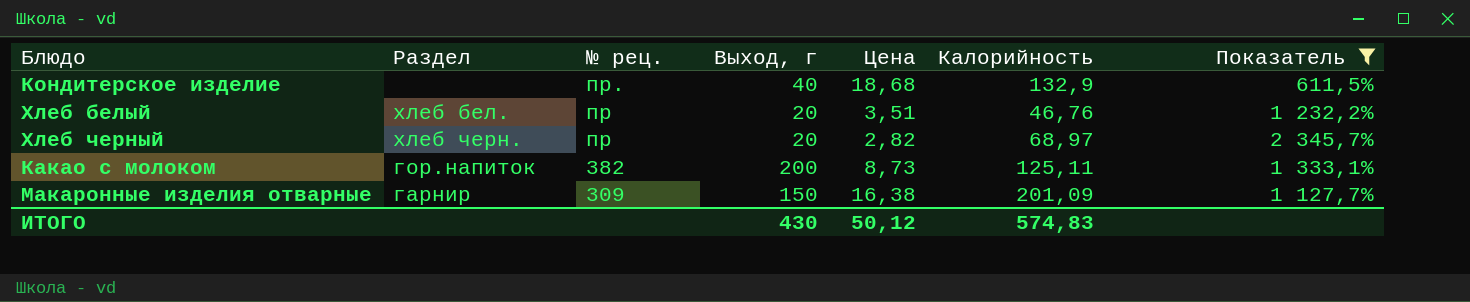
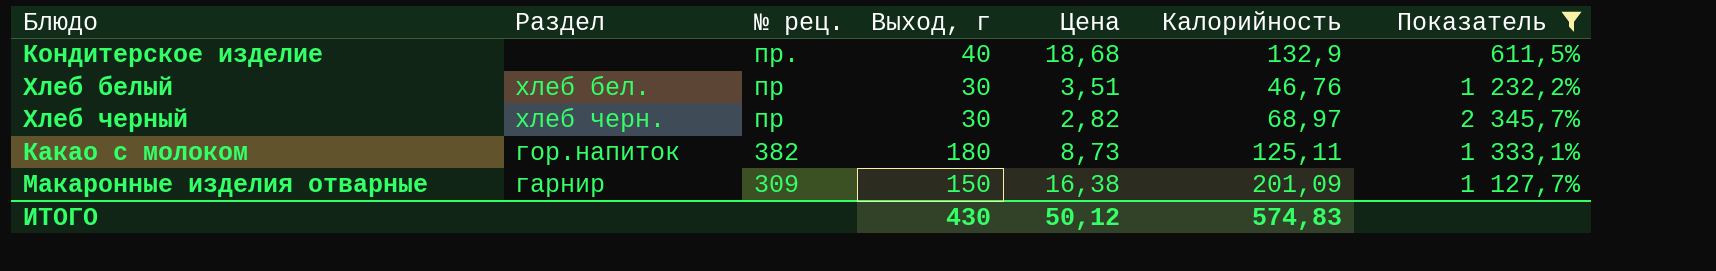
Хлеб белый | Выход, г: 20 -> 30
Хлеб черный | Выход, г: 20 -> 30
Какао с молоком | Выход, г: 200 -> 180

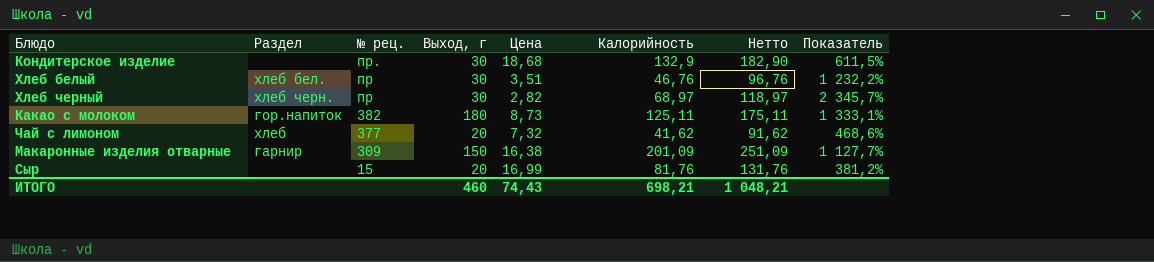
filter: Показатель >= 611,5% -> none
column Нетто | formula: none -> [Калорийность] + 50
Кондитерское изделие | Выход, г: 40 -> 30
ИТОГО | Выход, г: 430 -> 460
ИТОГО | Цена: 50,12 -> 74,43
ИТОГО | Калорийность: 574,83 -> 698,21

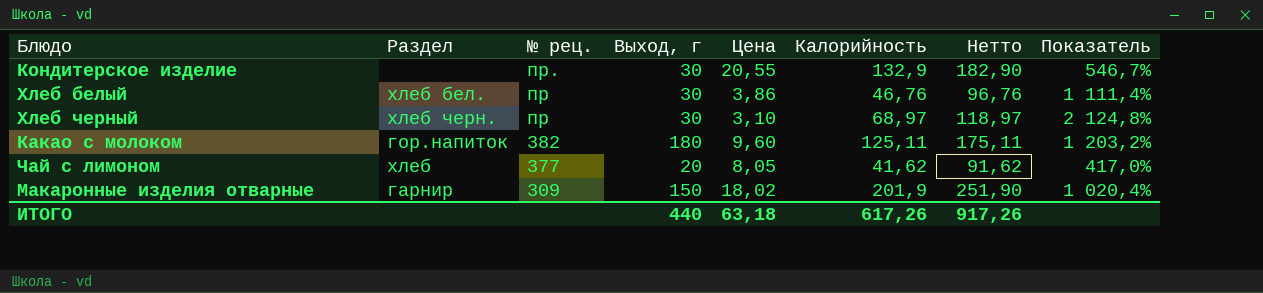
row Сыр: none | 15 | 20 | 16,99 | 81,76 | 131,76 | 381,2% -> none
Кондитерское изделие | Цена: 18,68 -> 20,55
Кондитерское изделие | Показатель: 611,5% -> 546,7%
Хлеб белый | Цена: 3,51 -> 3,86
Хлеб белый | Показатель: 1 232,2% -> 1 111,4%
Хлеб черный | Цена: 2,82 -> 3,10
Хлеб черный | Показатель: 2 345,7% -> 2 124,8%
Какао с молоком | Цена: 8,73 -> 9,60
Какао с молоком | Показатель: 1 333,1% -> 1 203,2%
Чай с лимоном | Цена: 7,32 -> 8,05
Чай с лимоном | Показатель: 468,6% -> 417,0%
Макаронные изделия отварные | Цена: 16,38 -> 18,02
Макаронные изделия отварные | Калорийность: 201,09 -> 201,9
Макаронные изделия отварные | Нетто: 251,09 -> 251,90
Макаронные изделия отварные | Показатель: 1 127,7% -> 1 020,4%
ИТОГО | Выход, г: 460 -> 440
ИТОГО | Цена: 74,43 -> 63,18
ИТОГО | Калорийность: 698,21 -> 617,26
ИТОГО | Нетто: 1 048,21 -> 917,26

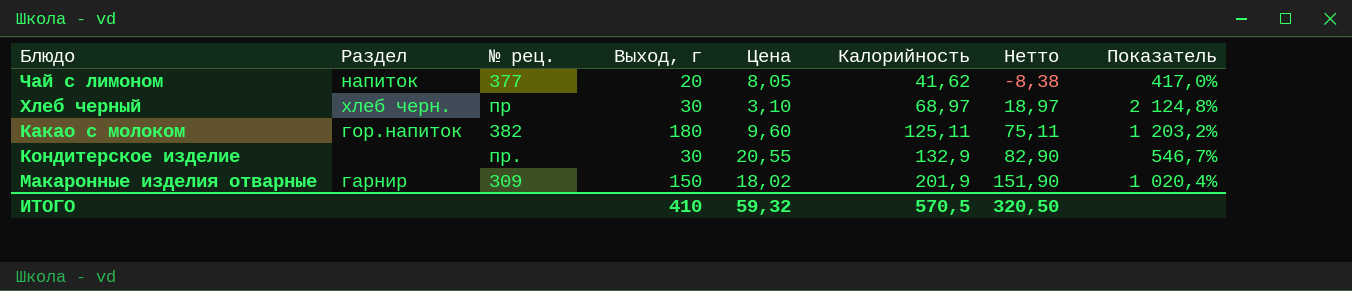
row order: № рец. descending -> Калорийность ascending
column Нетто | formula: [Калорийность] + 50 -> [Калорийность] - 50
row Хлеб белый: хлеб бел. | пр | 30 | 3,86 | 46,76 | 96,76 | 1 111,4% -> none
Чай с лимоном | Раздел: хлеб -> напиток
ИТОГО | Выход, г: 440 -> 410
ИТОГО | Цена: 63,18 -> 59,32
ИТОГО | Калорийность: 617,26 -> 570,5
ИТОГО | Нетто: 917,26 -> 320,50

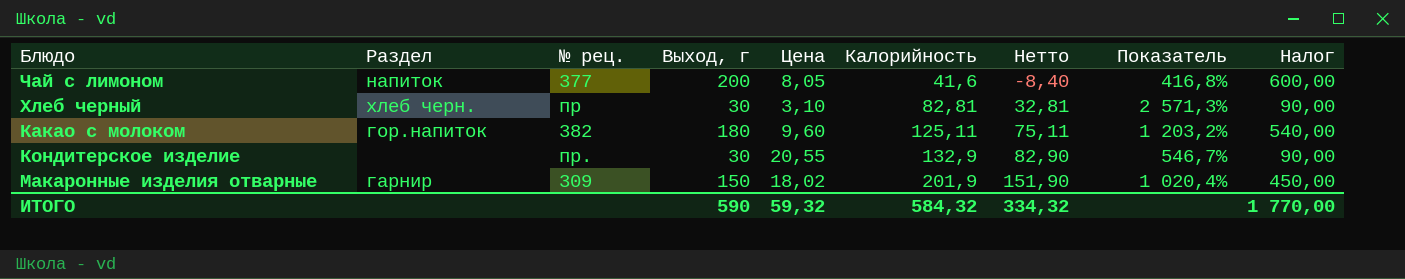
column Налог | formula: none -> [Выход, г] * 3
Чай с лимоном | Выход, г: 20 -> 200
Чай с лимоном | Калорийность: 41,62 -> 41,6
Чай с лимоном | Нетто: -8,38 -> -8,40
Чай с лимоном | Показатель: 417,0% -> 416,8%
Хлеб черный | Калорийность: 68,97 -> 82,81
Хлеб черный | Нетто: 18,97 -> 32,81
Хлеб черный | Показатель: 2 124,8% -> 2 571,3%
ИТОГО | Выход, г: 410 -> 590
ИТОГО | Калорийность: 570,5 -> 584,32
ИТОГО | Нетто: 320,50 -> 334,32

